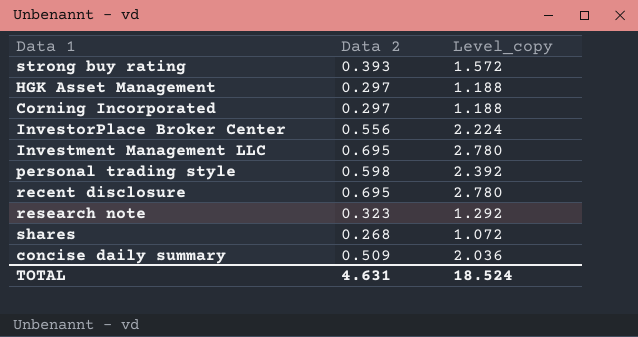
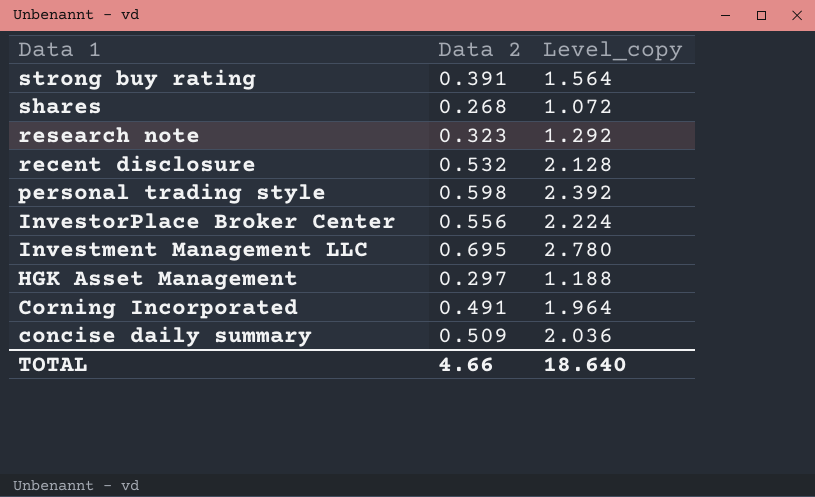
row order: none -> Data 1 descending
strong buy rating | Data 2: 0.393 -> 0.391
strong buy rating | Level_copy: 1.572 -> 1.564
recent disclosure | Data 2: 0.695 -> 0.532
recent disclosure | Level_copy: 2.780 -> 2.128
Corning Incorporated | Data 2: 0.297 -> 0.491
Corning Incorporated | Level_copy: 1.188 -> 1.964
TOTAL | Data 2: 4.631 -> 4.66
TOTAL | Level_copy: 18.524 -> 18.640

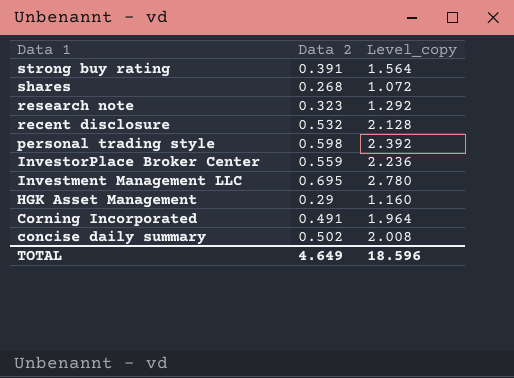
InvestorPlace Broker Center | Data 2: 0.556 -> 0.559
InvestorPlace Broker Center | Level_copy: 2.224 -> 2.236
HGK Asset Management | Data 2: 0.297 -> 0.29
HGK Asset Management | Level_copy: 1.188 -> 1.160
concise daily summary | Data 2: 0.509 -> 0.502
concise daily summary | Level_copy: 2.036 -> 2.008
TOTAL | Data 2: 4.66 -> 4.649
TOTAL | Level_copy: 18.640 -> 18.596

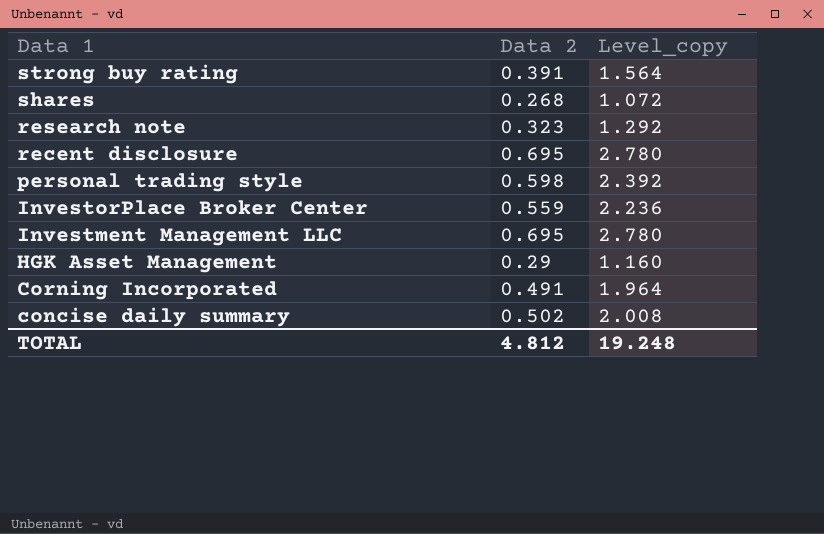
recent disclosure | Data 2: 0.532 -> 0.695
recent disclosure | Level_copy: 2.128 -> 2.780
TOTAL | Data 2: 4.649 -> 4.812
TOTAL | Level_copy: 18.596 -> 19.248

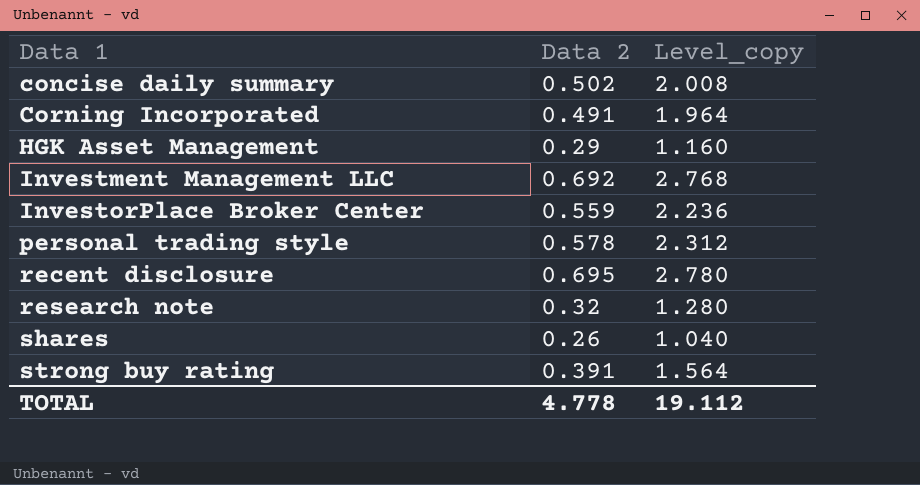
row order: Data 1 descending -> Data 1 ascending
Investment Management LLC | Data 2: 0.695 -> 0.692
Investment Management LLC | Level_copy: 2.780 -> 2.768
personal trading style | Data 2: 0.598 -> 0.578
personal trading style | Level_copy: 2.392 -> 2.312
research note | Data 2: 0.323 -> 0.32
research note | Level_copy: 1.292 -> 1.280
shares | Data 2: 0.268 -> 0.26
shares | Level_copy: 1.072 -> 1.040
TOTAL | Data 2: 4.812 -> 4.778
TOTAL | Level_copy: 19.248 -> 19.112

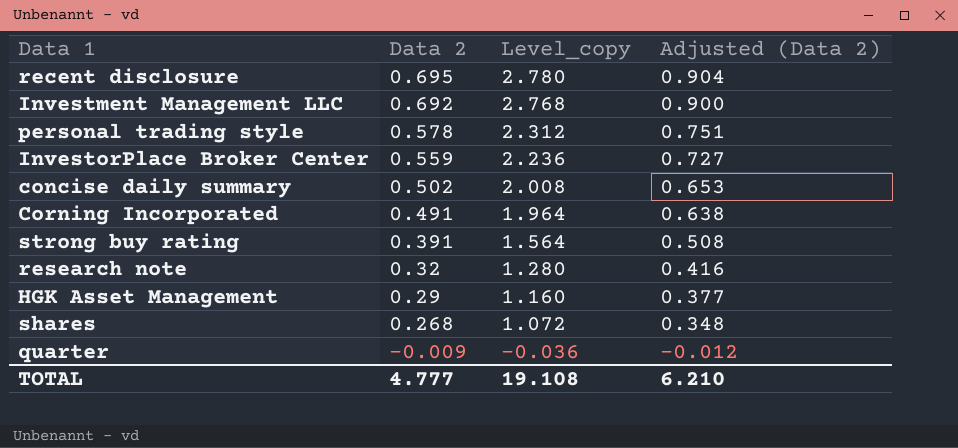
row order: Data 1 ascending -> Data 2 descending
column Adjusted (Data 2) | formula: none -> [Data 2] * 1.3
shares | Data 2: 0.26 -> 0.268
shares | Level_copy: 1.040 -> 1.072
row quarter: none -> -0.009 | -0.036 | -0.012
TOTAL | Data 2: 4.778 -> 4.777
TOTAL | Level_copy: 19.112 -> 19.108

